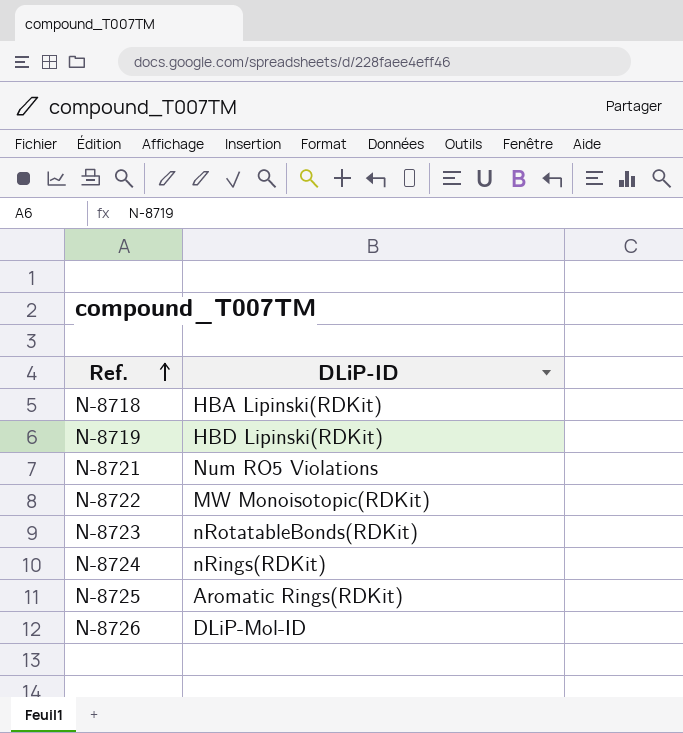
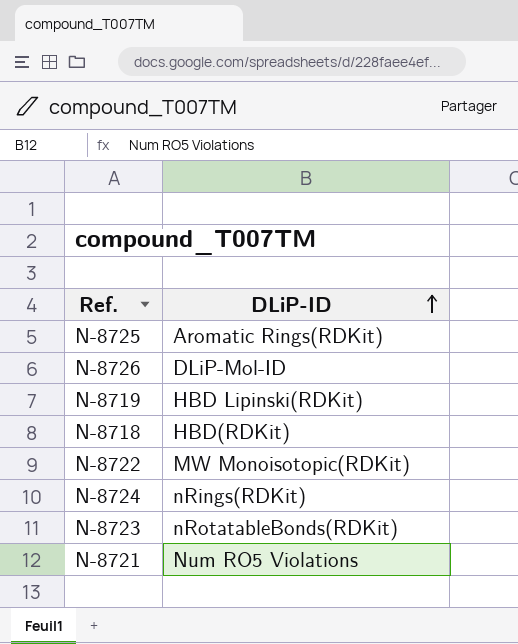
row order: Ref. ascending -> DLiP-ID ascending
N-8718 | DLiP-ID: HBA Lipinski(RDKit) -> HBD(RDKit)

